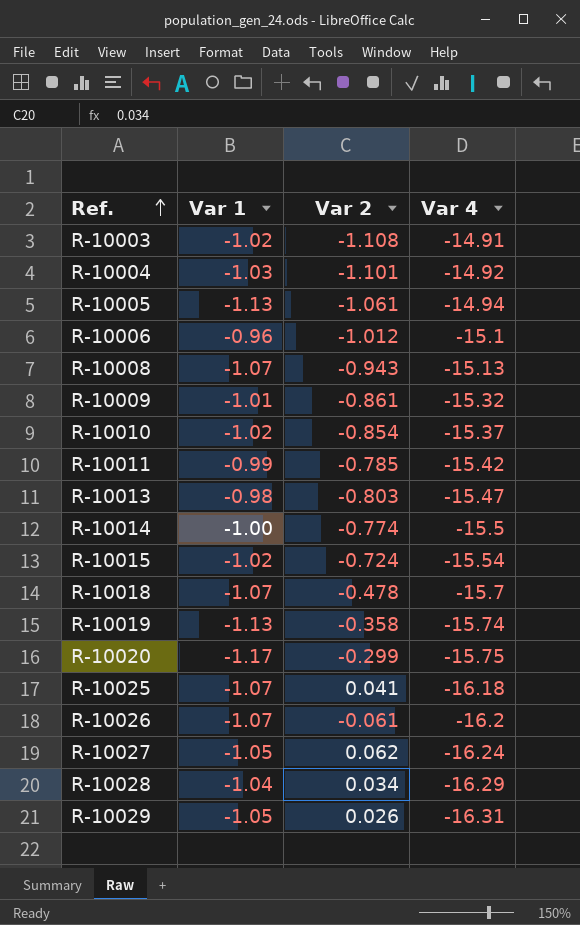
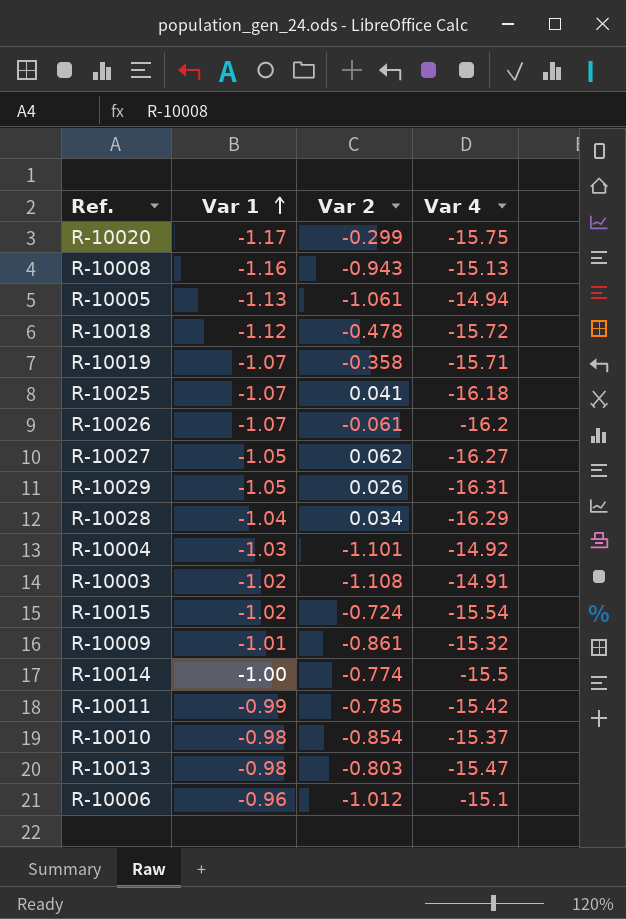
row order: Ref. ascending -> Var 1 ascending
R-10008 | Var 1: -1.07 -> -1.16
R-10018 | Var 1: -1.07 -> -1.12
R-10018 | Var 4: -15.7 -> -15.72
R-10019 | Var 1: -1.13 -> -1.07
R-10019 | Var 4: -15.74 -> -15.71
R-10027 | Var 4: -16.24 -> -16.27
R-10010 | Var 1: -1.02 -> -0.98

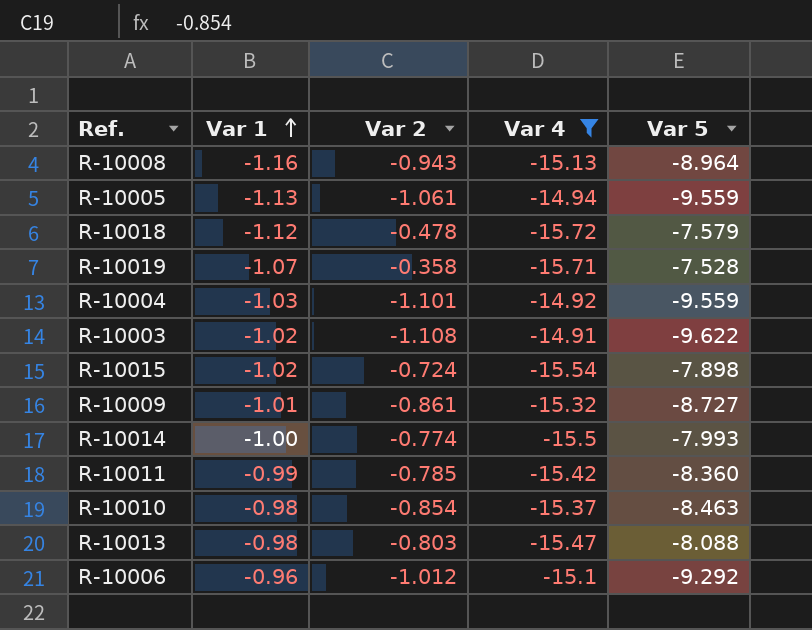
filter: none -> Var 4 >= -15.72
column Var 5 | position: none -> 5

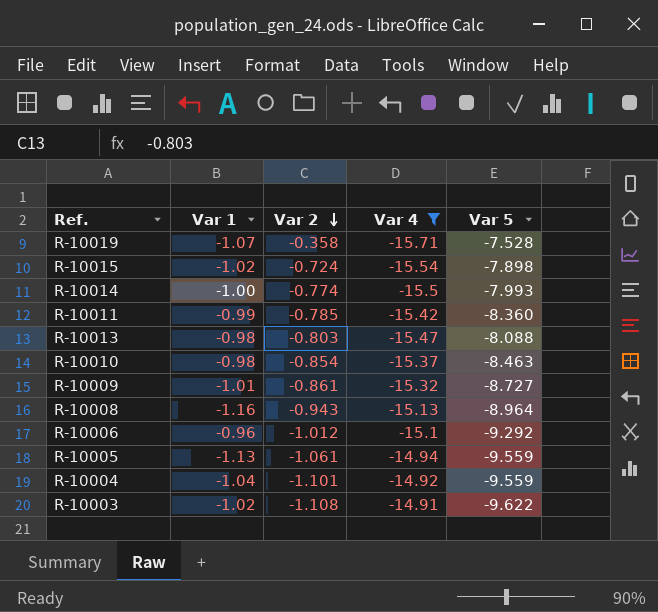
row order: Var 1 ascending -> Var 2 descending
row R-10018: -1.12 | -0.478 | -15.72 | -7.579 -> none
R-10004 | Var 1: -1.03 -> -1.04

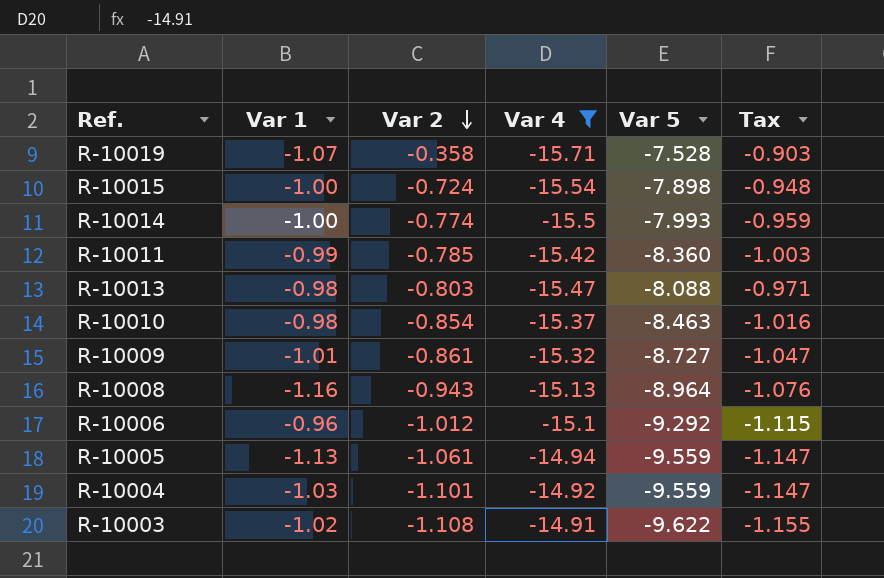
column Tax | formula: none -> [Var 5] * 0.12
R-10015 | Var 1: -1.02 -> -1.00
R-10004 | Var 1: -1.04 -> -1.03

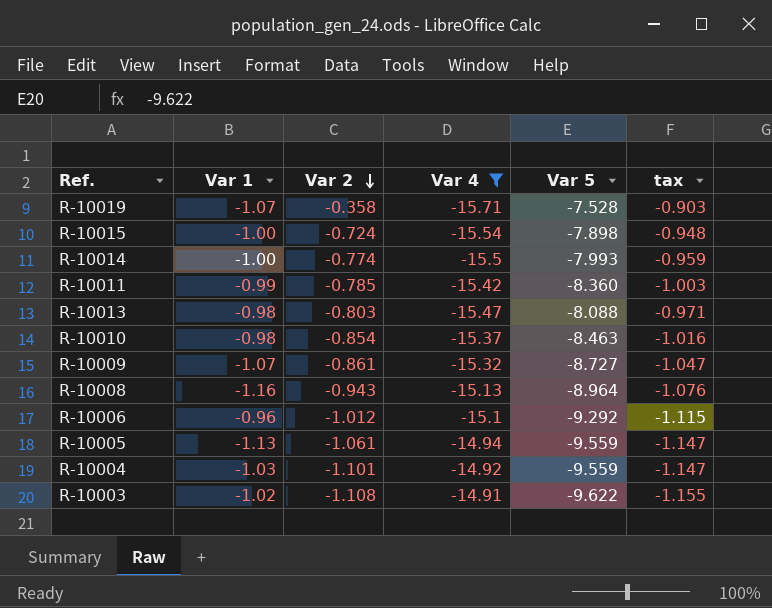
column name: Tax -> tax
R-10009 | Var 1: -1.01 -> -1.07

